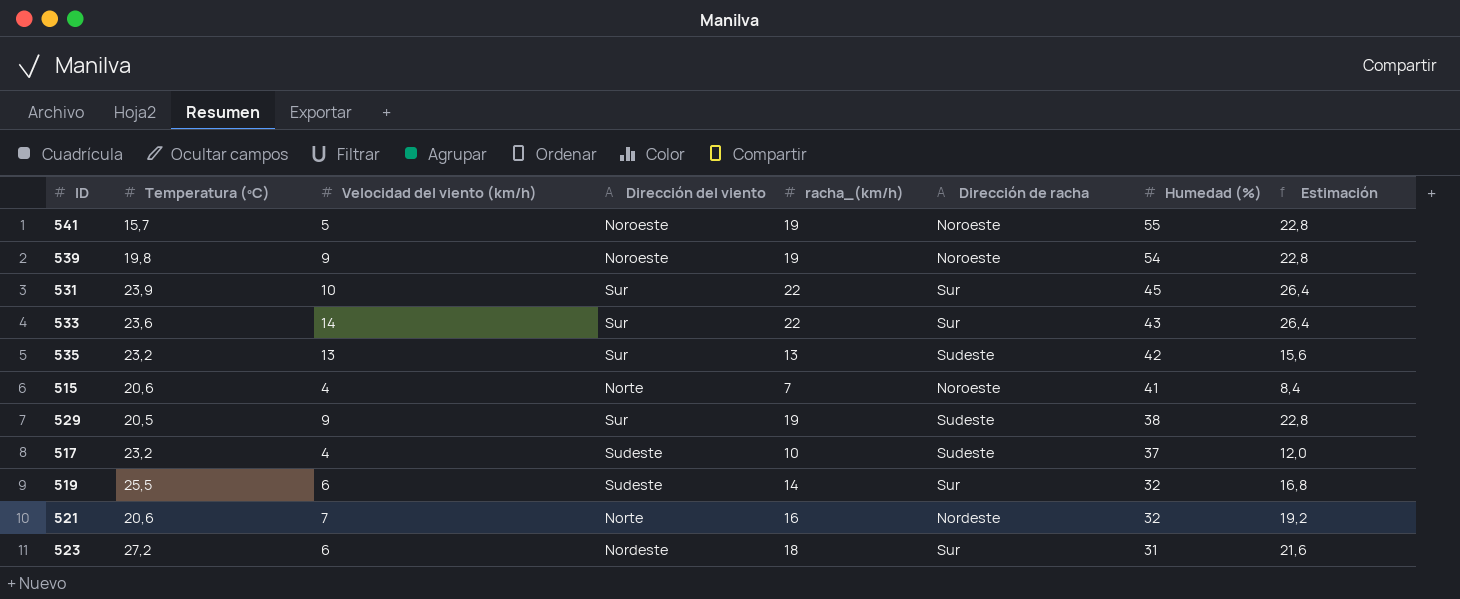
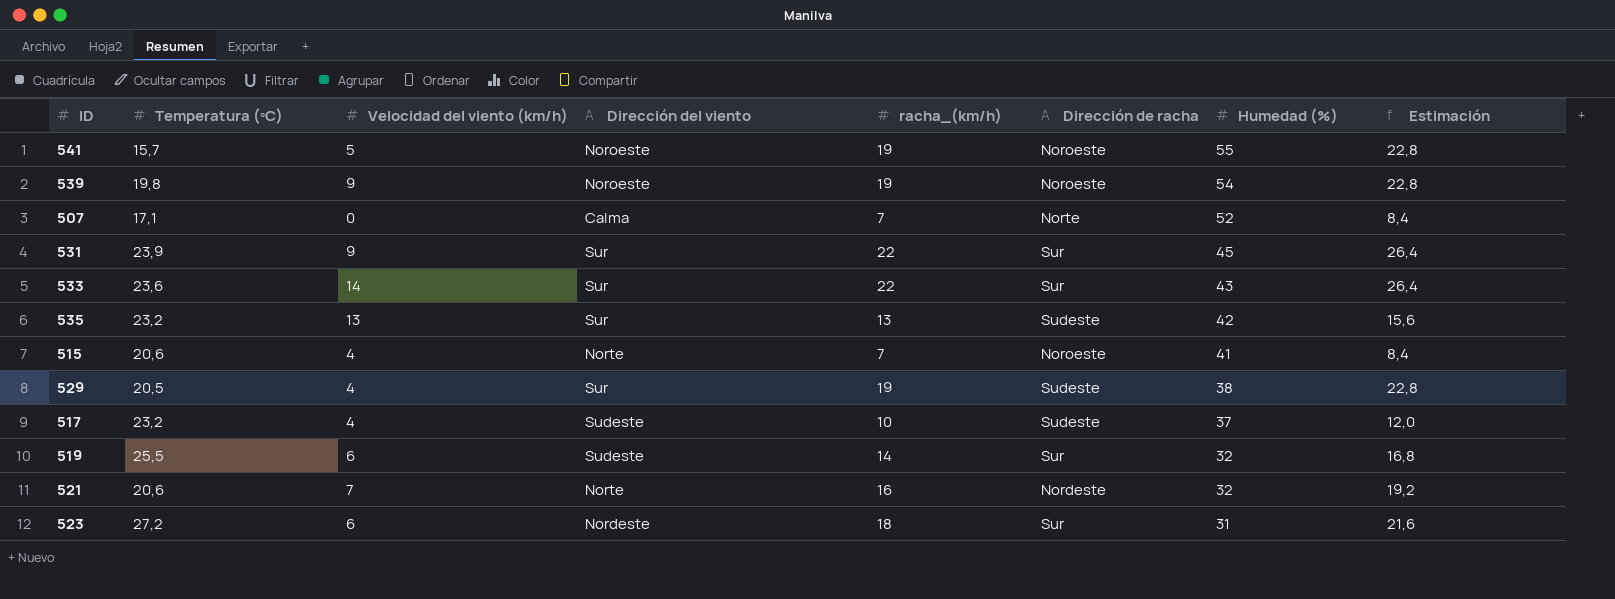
row 507: none -> 17,1 | 0 | Calma | 7 | Norte | 52 | 8,4
531 | Velocidad del viento (km/h): 10 -> 9
529 | Velocidad del viento (km/h): 9 -> 4

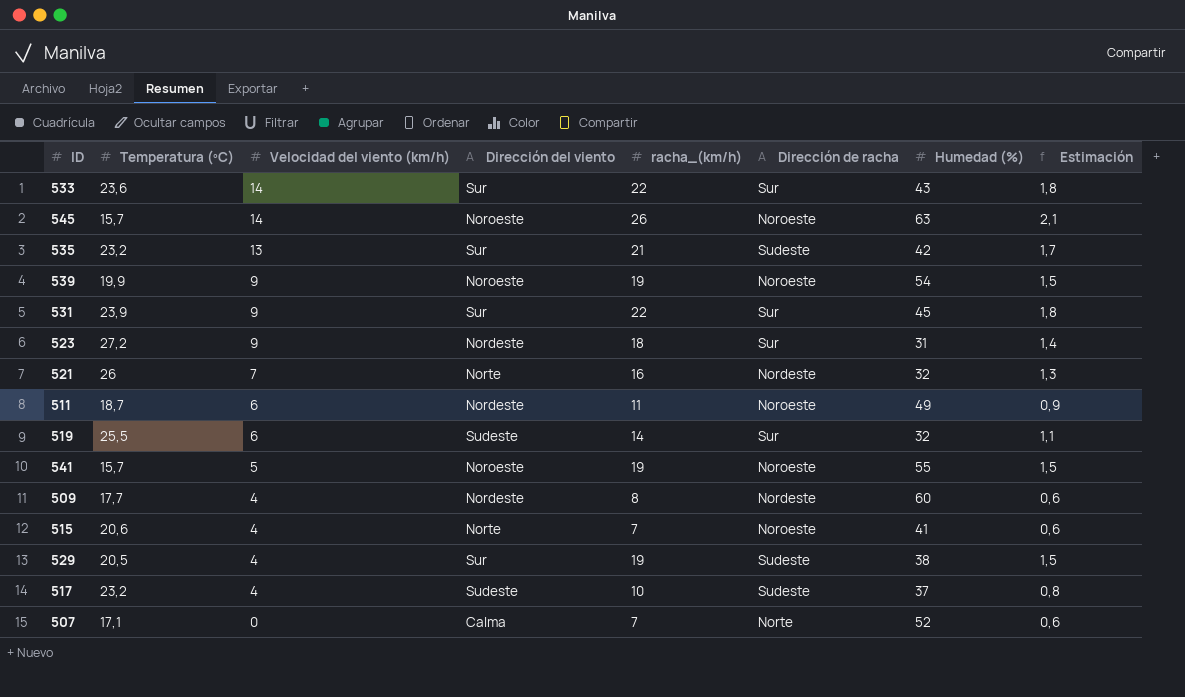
row order: Humedad (%) descending -> Velocidad del viento (km/h) descending
column Estimación | formula: [racha_(km/h)] * 1,2 -> [racha_(km/h)] * 0,08
row 545: none -> 15,7 | 14 | Noroeste | 26 | Noroeste | 63 | 2,1
535 | racha_(km/h): 13 -> 21
539 | Temperatura (ºC): 19,8 -> 19,9
523 | Velocidad del viento (km/h): 6 -> 9
521 | Temperatura (ºC): 20,6 -> 26
row 511: none -> 18,7 | 6 | Nordeste | 11 | Noroeste | 49 | 0,9
row 509: none -> 17,7 | 4 | Nordeste | 8 | Nordeste | 60 | 0,6

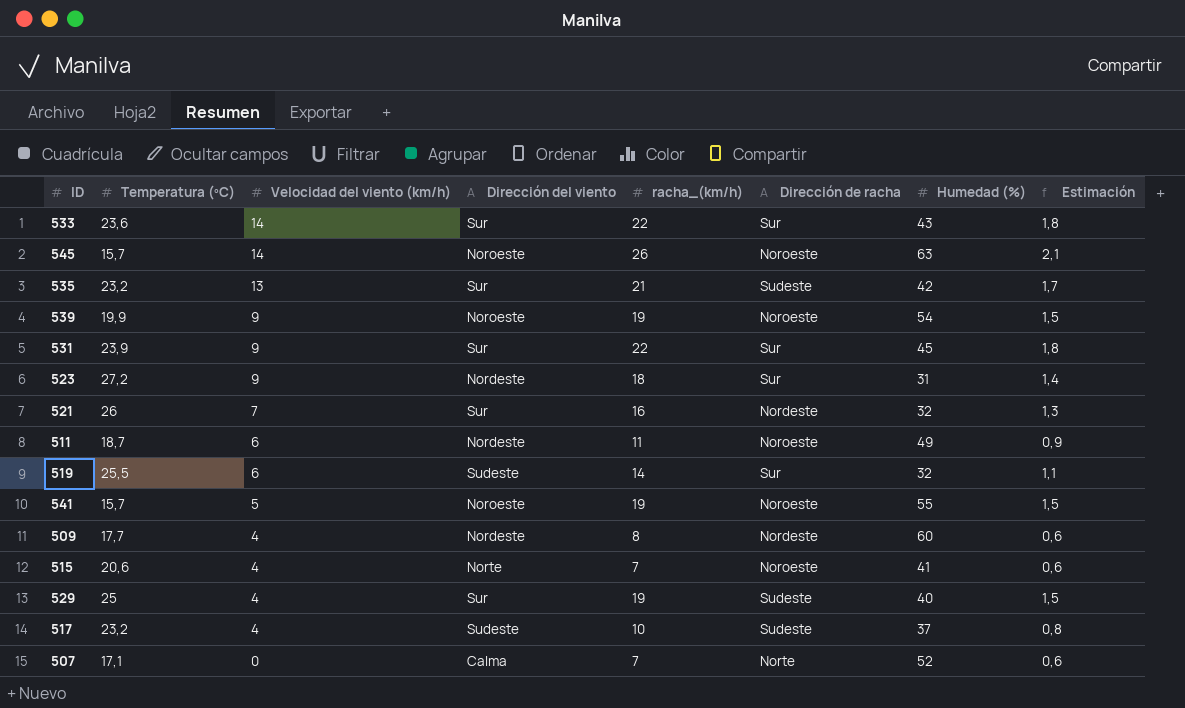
521 | Dirección del viento: Norte -> Sur
529 | Temperatura (ºC): 20,5 -> 25
529 | Humedad (%): 38 -> 40

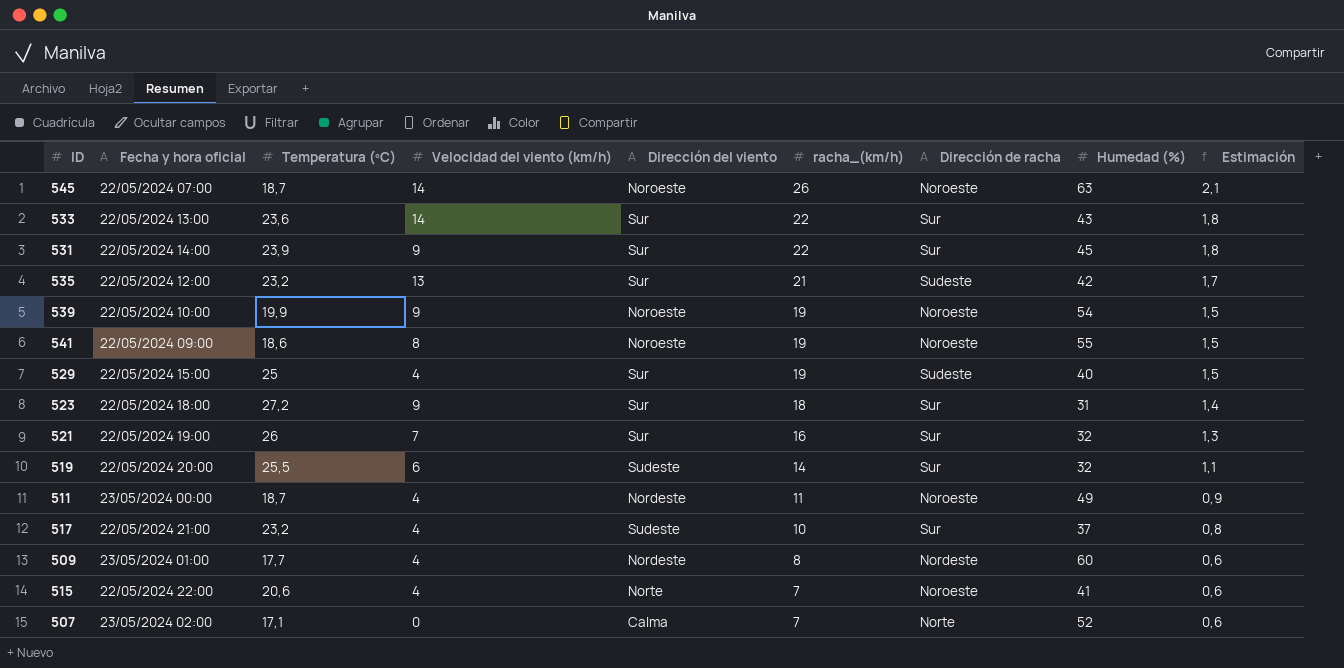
row order: Velocidad del viento (km/h) descending -> racha_(km/h) descending
column Fecha y hora oficial | position: none -> 2
545 | Temperatura (ºC): 15,7 -> 18,7
541 | Temperatura (ºC): 15,7 -> 18,6
541 | Velocidad del viento (km/h): 5 -> 8
523 | Dirección del viento: Nordeste -> Sur
521 | Dirección de racha: Nordeste -> Sur
511 | Velocidad del viento (km/h): 6 -> 4
517 | Dirección de racha: Sudeste -> Sur

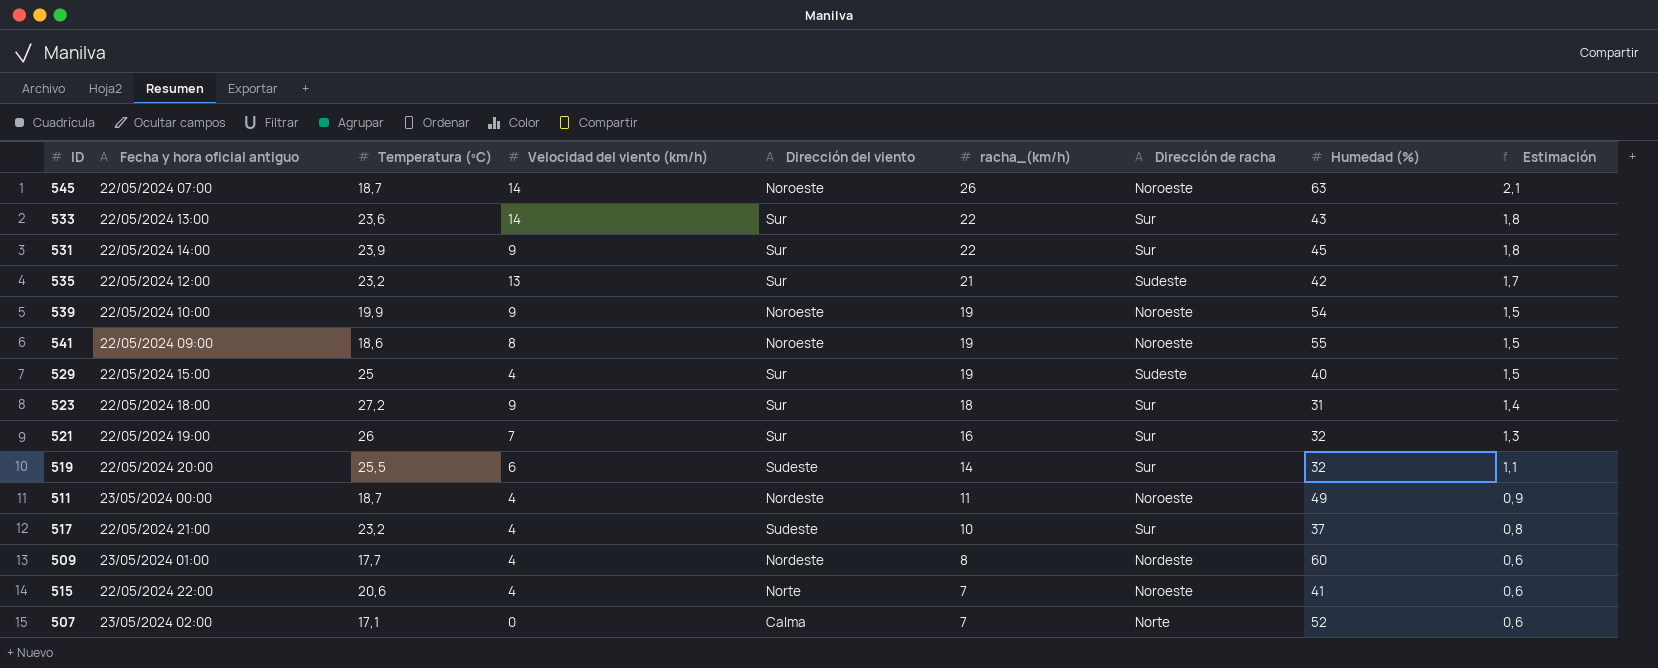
column name: Fecha y hora oficial -> Fecha y hora oficial antiguo

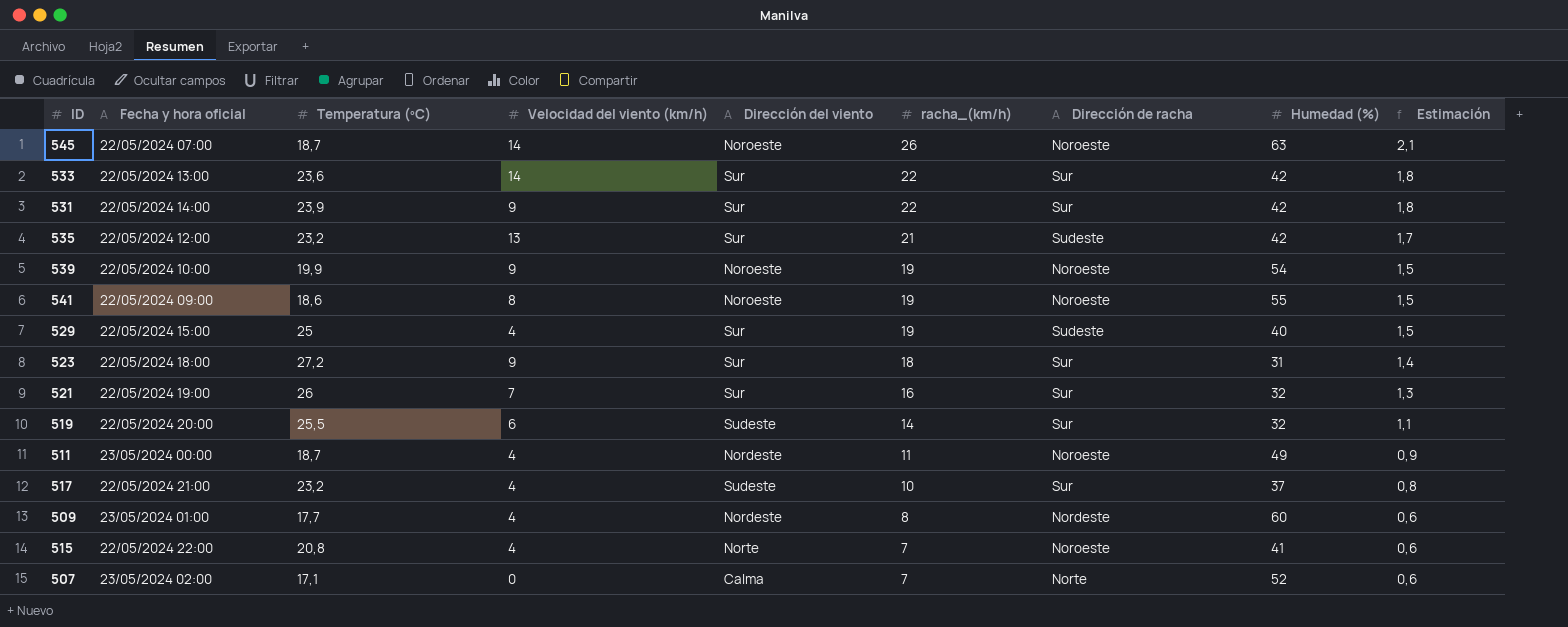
column name: Fecha y hora oficial antiguo -> Fecha y hora oficial
533 | Humedad (%): 43 -> 42
531 | Humedad (%): 45 -> 42
515 | Temperatura (ºC): 20,6 -> 20,8

